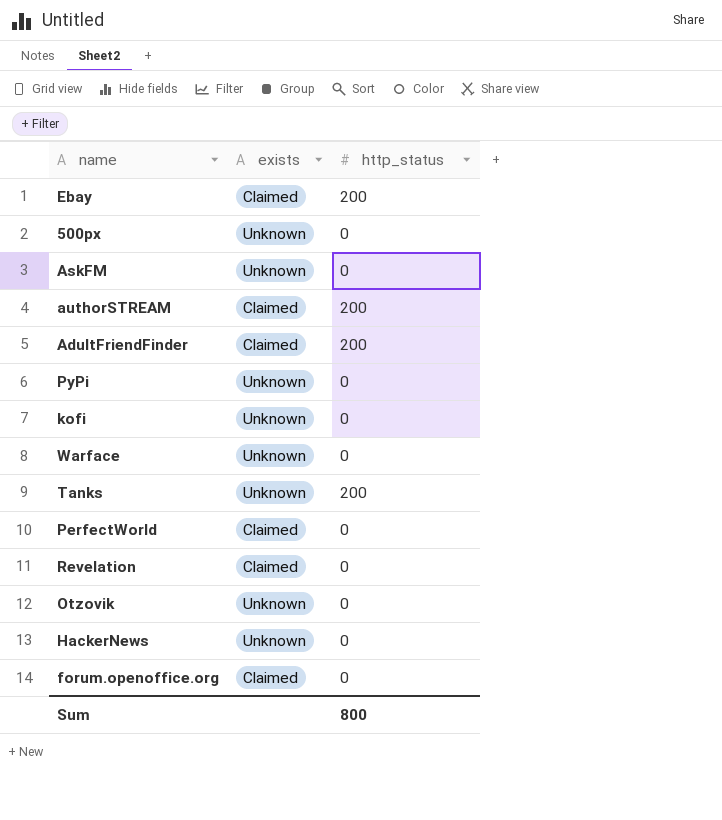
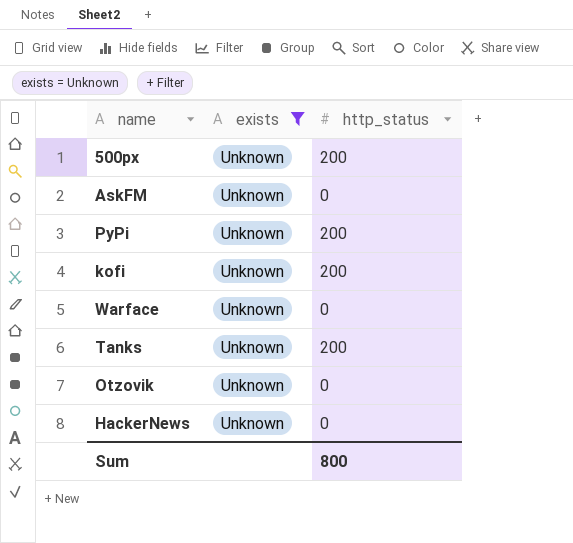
filter: none -> exists = Unknown
500px | http_status: 0 -> 200
PyPi | http_status: 0 -> 200
kofi | http_status: 0 -> 200

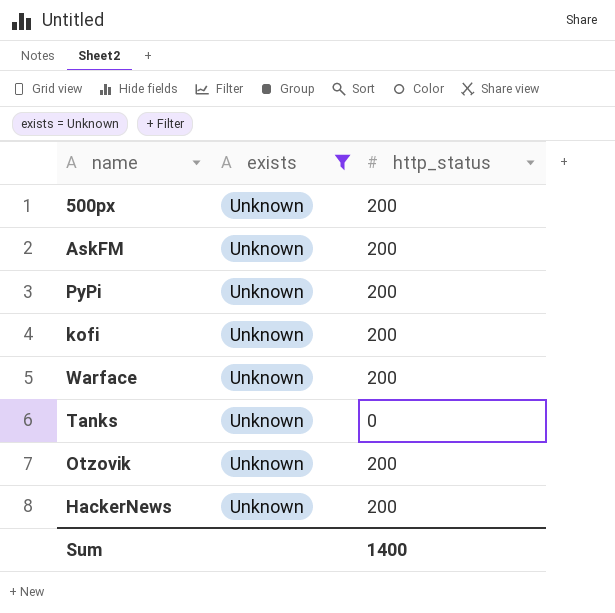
AskFM | http_status: 0 -> 200
Warface | http_status: 0 -> 200
Tanks | http_status: 200 -> 0
Otzovik | http_status: 0 -> 200
HackerNews | http_status: 0 -> 200
Sum | http_status: 800 -> 1400

